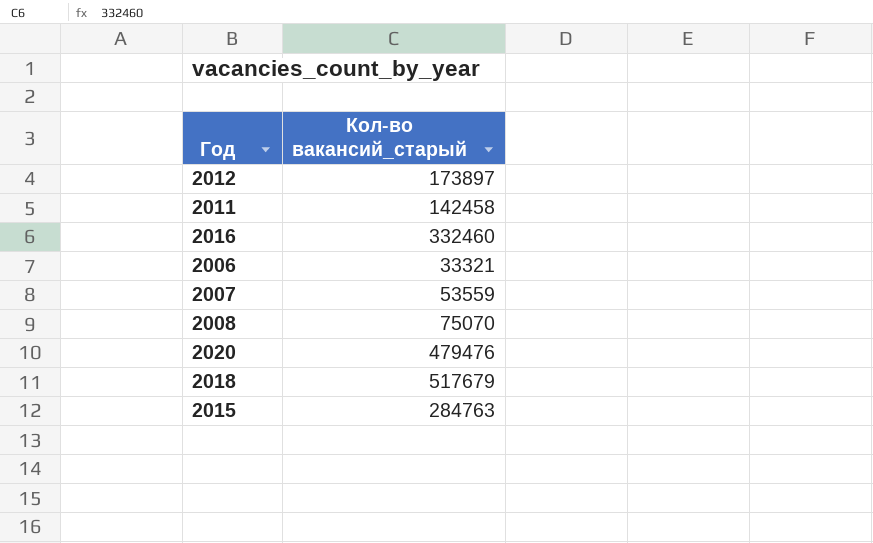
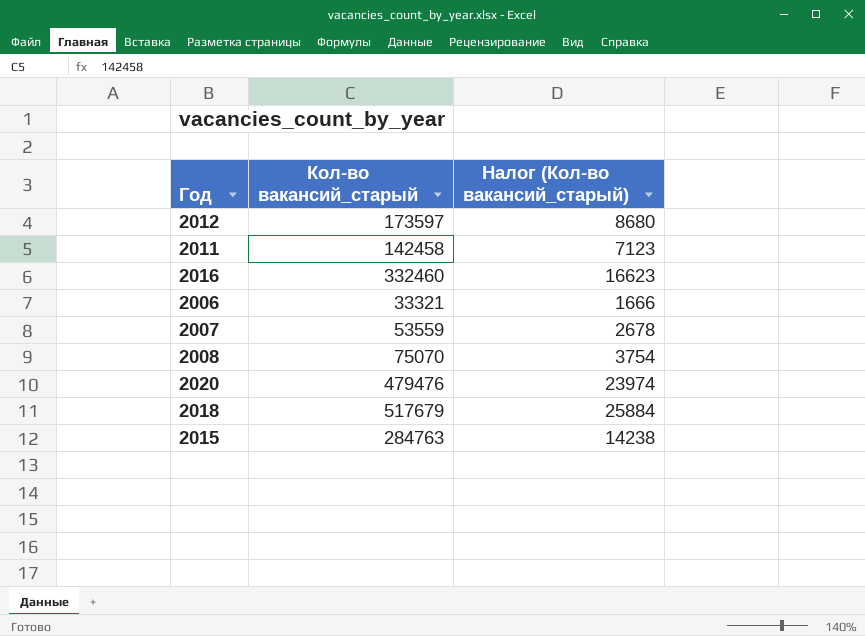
column Налог (Кол-во вакансий_старый) | formula: none -> [Кол-во вакансий_старый] * 0,05
2012 | Кол-во вакансий_старый: 173897 -> 173597

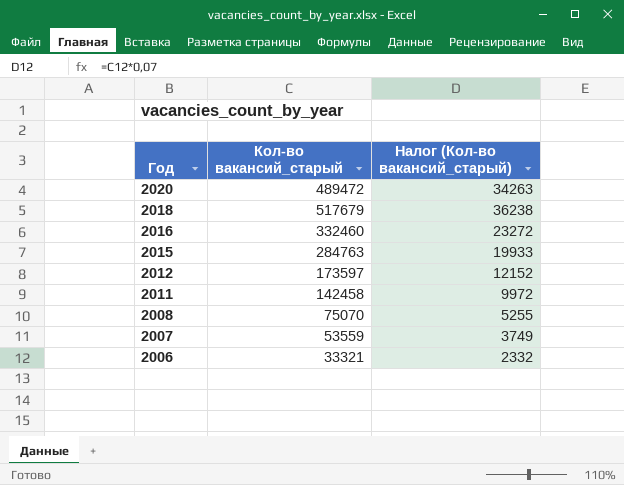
row order: none -> Год descending
column Налог (Кол-во вакансий_старый) | formula: [Кол-во вакансий_старый] * 0,05 -> [Кол-во вакансий_старый] * 0,07
2020 | Кол-во вакансий_старый: 479476 -> 489472

